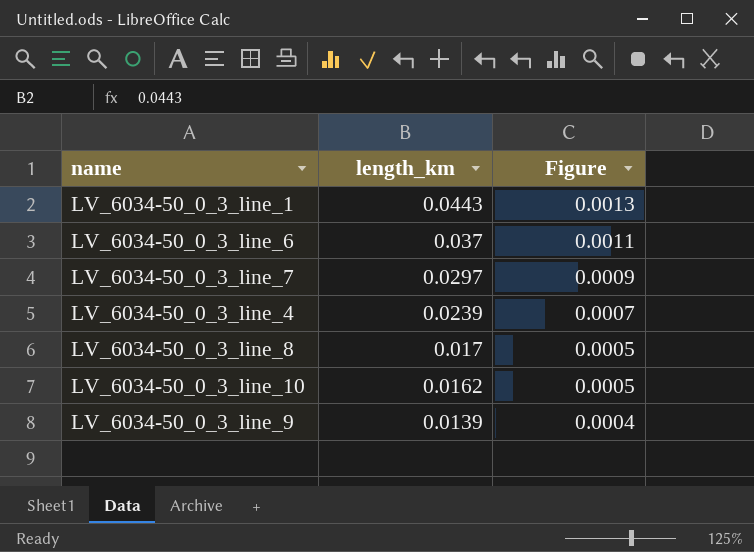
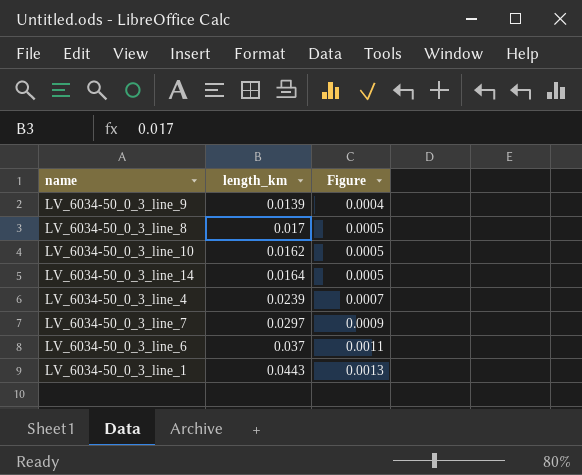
row order: length_km descending -> Figure ascending
row LV_6034-50_0_3_line_14: none -> 0.0164 | 0.0005

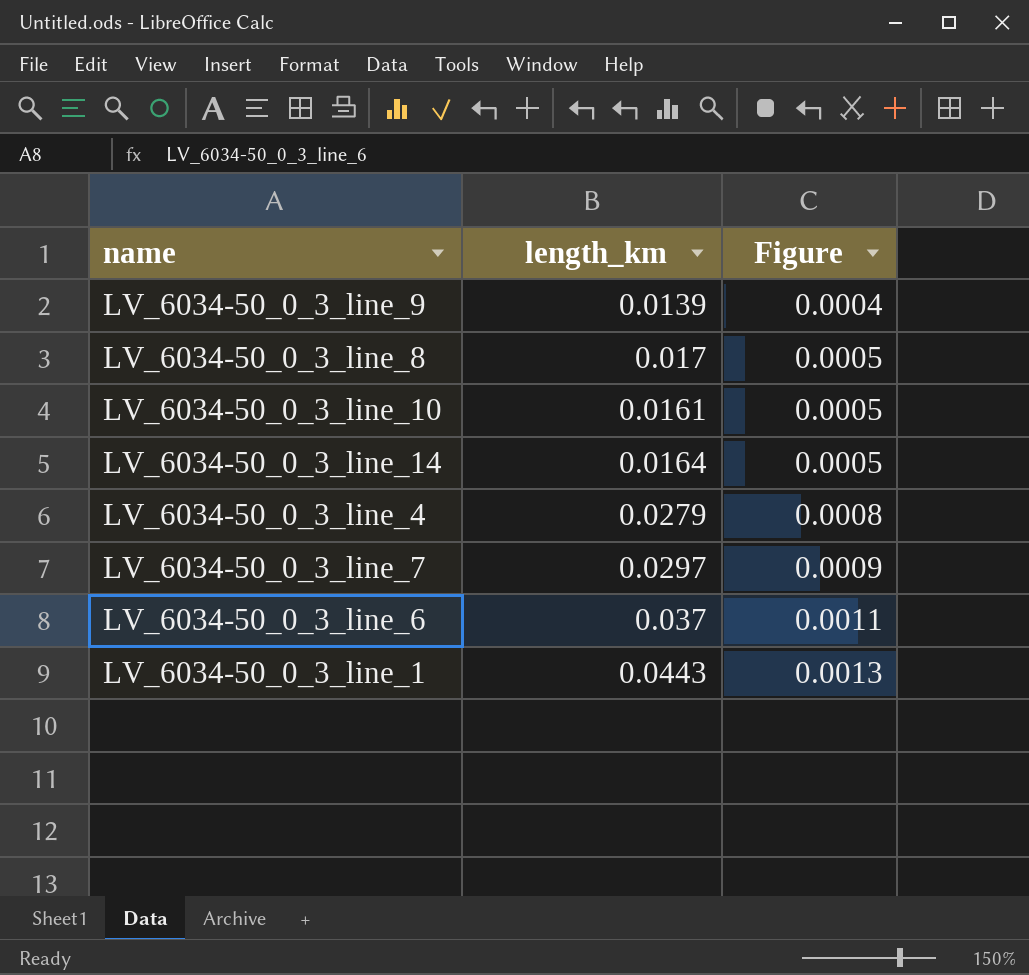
LV_6034-50_0_3_line_10 | length_km: 0.0162 -> 0.0161
LV_6034-50_0_3_line_4 | length_km: 0.0239 -> 0.0279
LV_6034-50_0_3_line_4 | Figure: 0.0007 -> 0.0008

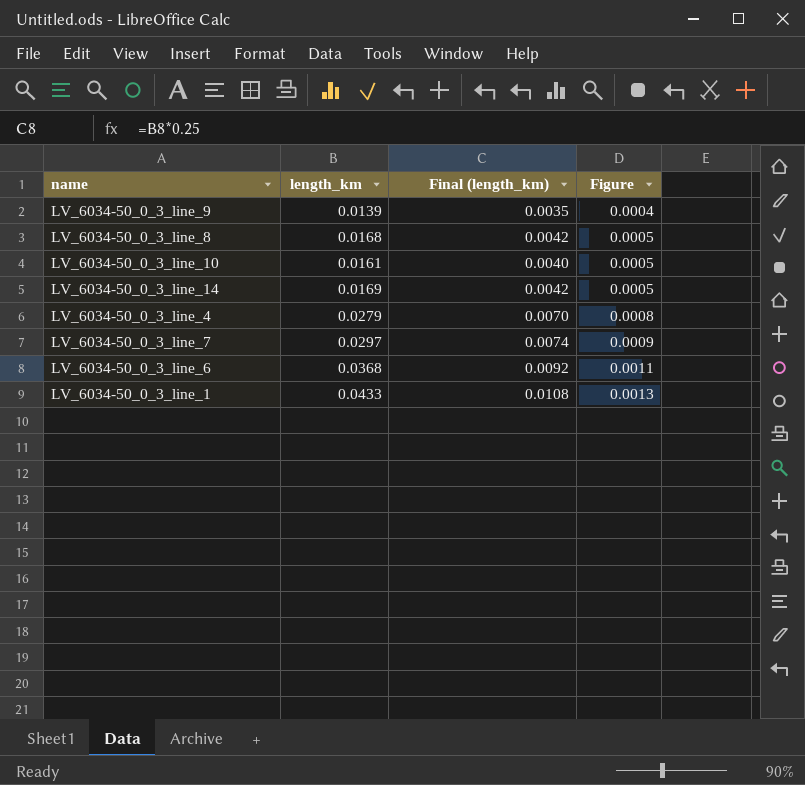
column Final (length_km) | formula: none -> [length_km] * 0.25
LV_6034-50_0_3_line_8 | length_km: 0.017 -> 0.0168
LV_6034-50_0_3_line_14 | length_km: 0.0164 -> 0.0169
LV_6034-50_0_3_line_6 | length_km: 0.037 -> 0.0368
LV_6034-50_0_3_line_1 | length_km: 0.0443 -> 0.0433

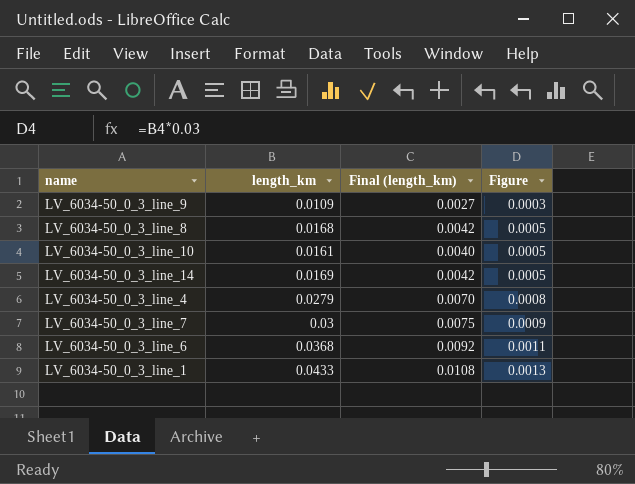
LV_6034-50_0_3_line_9 | length_km: 0.0139 -> 0.0109
LV_6034-50_0_3_line_9 | Final (length_km): 0.0035 -> 0.0027
LV_6034-50_0_3_line_9 | Figure: 0.0004 -> 0.0003
LV_6034-50_0_3_line_7 | length_km: 0.0297 -> 0.03
LV_6034-50_0_3_line_7 | Final (length_km): 0.0074 -> 0.0075

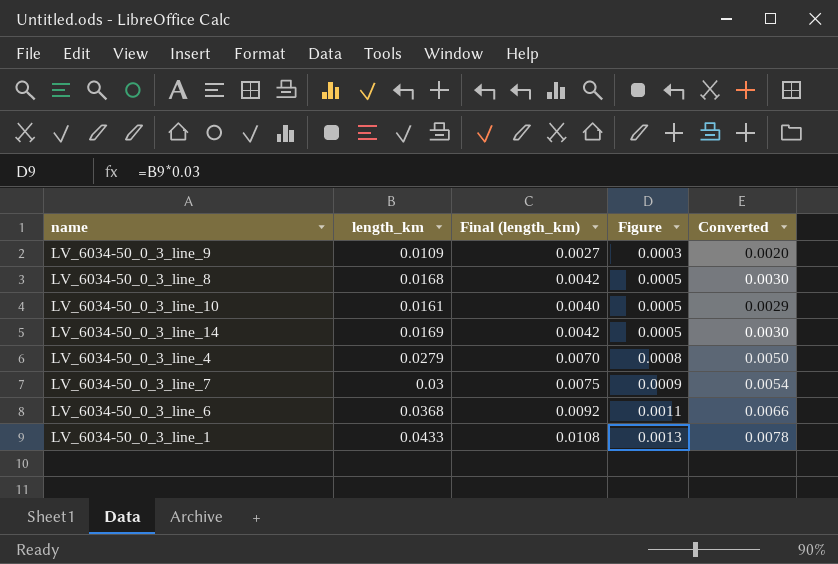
column Converted | formula: none -> [length_km] * 0.18

